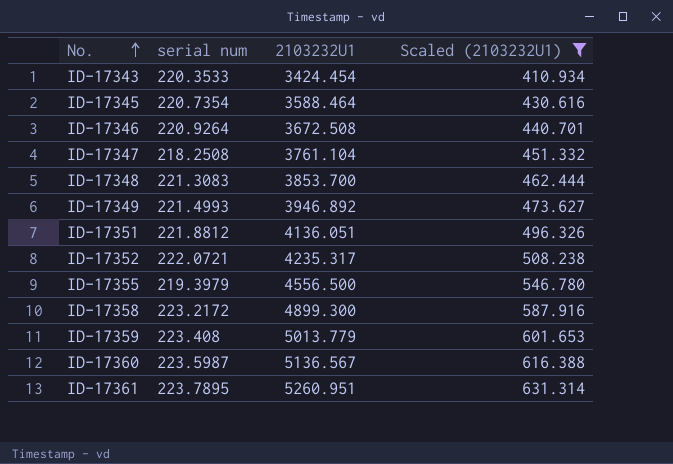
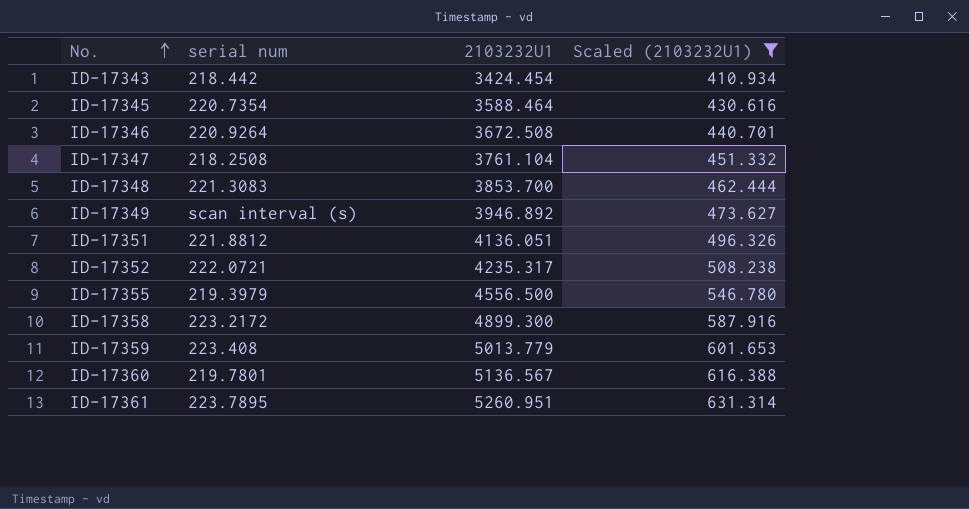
ID-17343 | serial num: 220.3533 -> 218.442
ID-17349 | serial num: 221.4993 -> scan interval (s)
ID-17360 | serial num: 223.5987 -> 219.7801

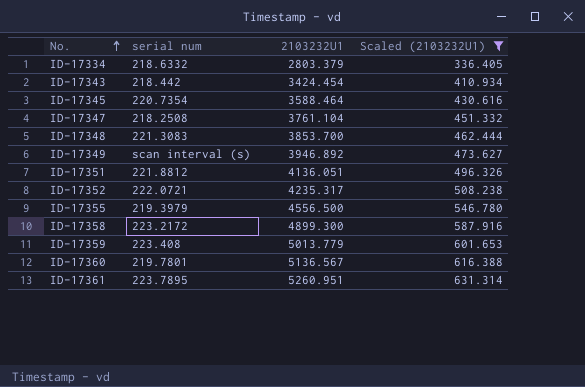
row ID-17346: 220.9264 | 3672.508 | 440.701 -> none
row ID-17334: none -> 218.6332 | 2803.379 | 336.405

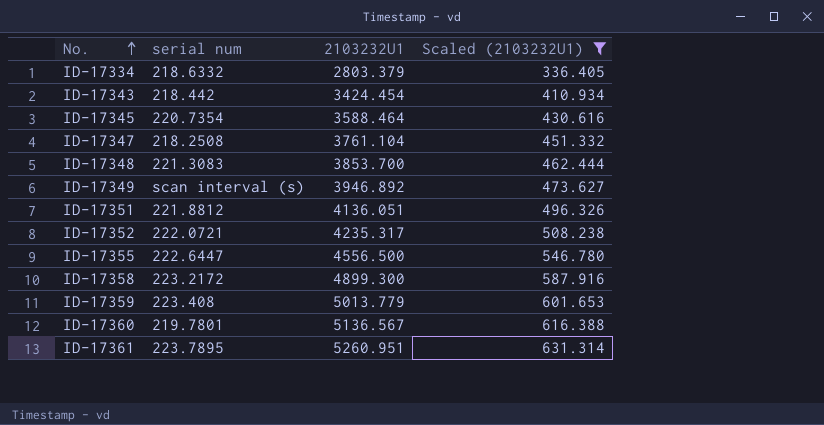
ID-17355 | serial num: 219.3979 -> 222.6447

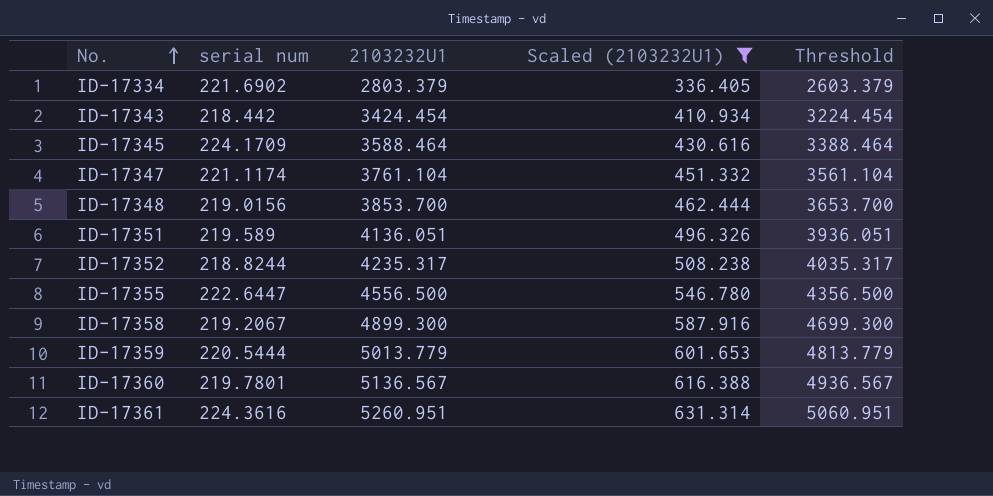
column Threshold | formula: none -> [2103232U1] - 200
row ID-17349: scan interval (s) | 3946.892 | 473.627 -> none
ID-17334 | serial num: 218.6332 -> 221.6902
ID-17345 | serial num: 220.7354 -> 224.1709
ID-17347 | serial num: 218.2508 -> 221.1174
ID-17348 | serial num: 221.3083 -> 219.0156
ID-17351 | serial num: 221.8812 -> 219.589
ID-17352 | serial num: 222.0721 -> 218.8244
ID-17358 | serial num: 223.2172 -> 219.2067
ID-17359 | serial num: 223.408 -> 220.5444
ID-17361 | serial num: 223.7895 -> 224.3616

